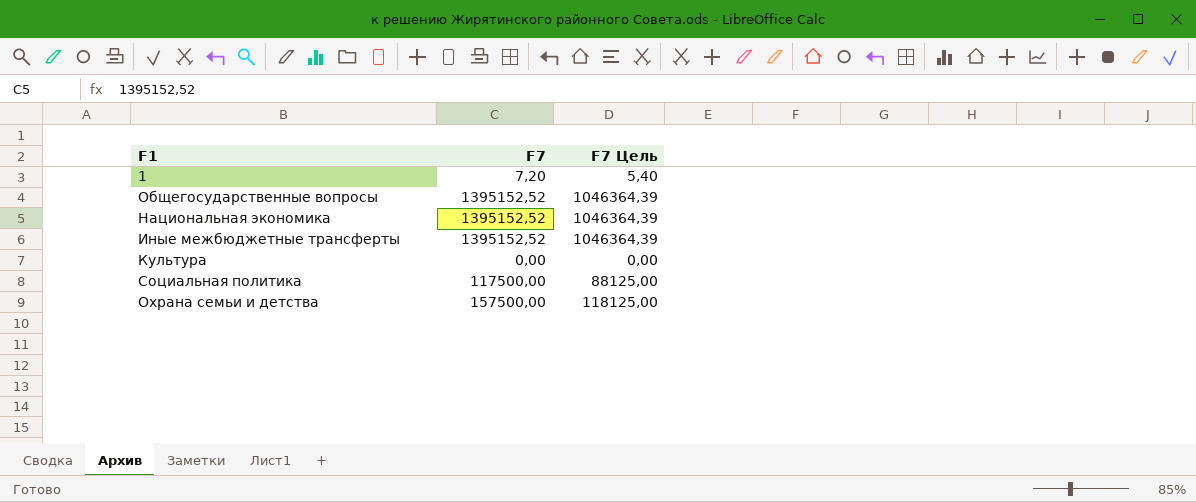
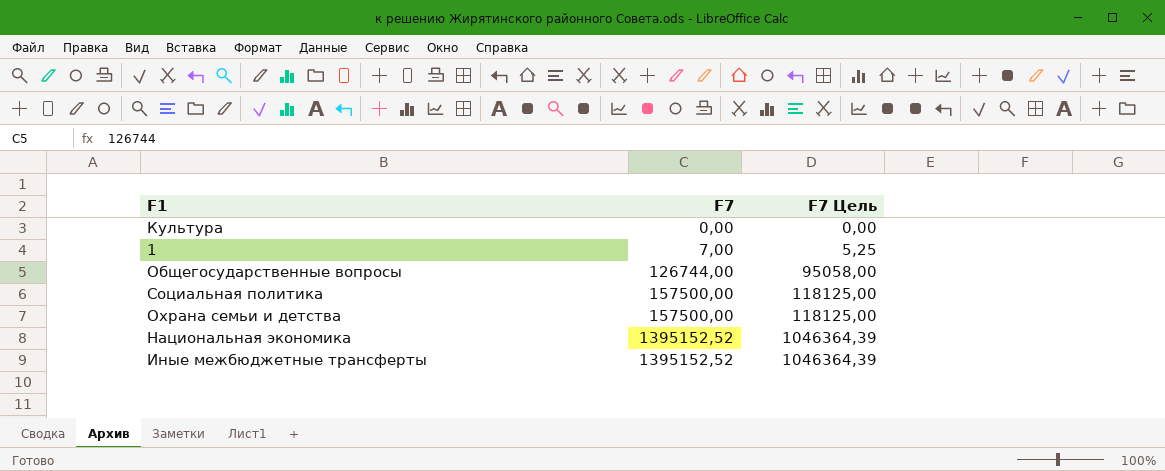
row order: none -> F7 ascending
1 | F7: 7,20 -> 7,00
1 | F7 Цель: 5,40 -> 5,25
Общегосударственные вопросы | F7: 1395152,52 -> 126744,00
Общегосударственные вопросы | F7 Цель: 1046364,39 -> 95058,00
Социальная политика | F7: 117500,00 -> 157500,00
Социальная политика | F7 Цель: 88125,00 -> 118125,00

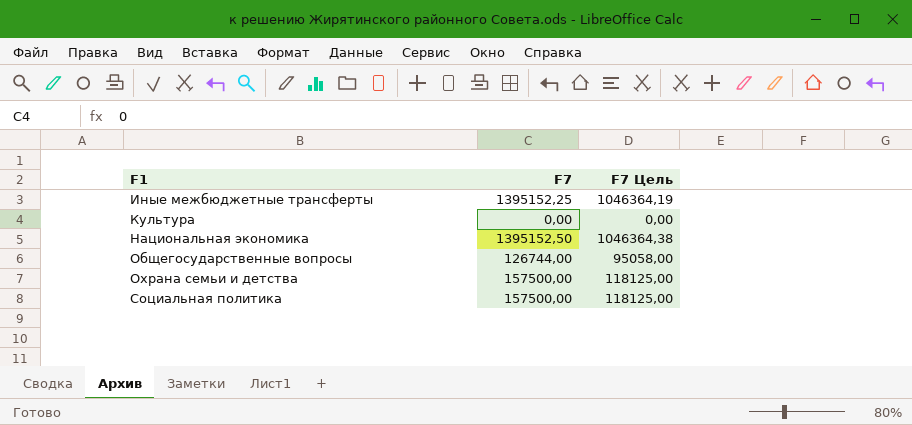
row order: F7 ascending -> F1 ascending
row 1: 7,00 | 5,25 -> none
Иные межбюджетные трансферты | F7: 1395152,52 -> 1395152,25
Иные межбюджетные трансферты | F7 Цель: 1046364,39 -> 1046364,19
Национальная экономика | F7: 1395152,52 -> 1395152,50
Национальная экономика | F7 Цель: 1046364,39 -> 1046364,38

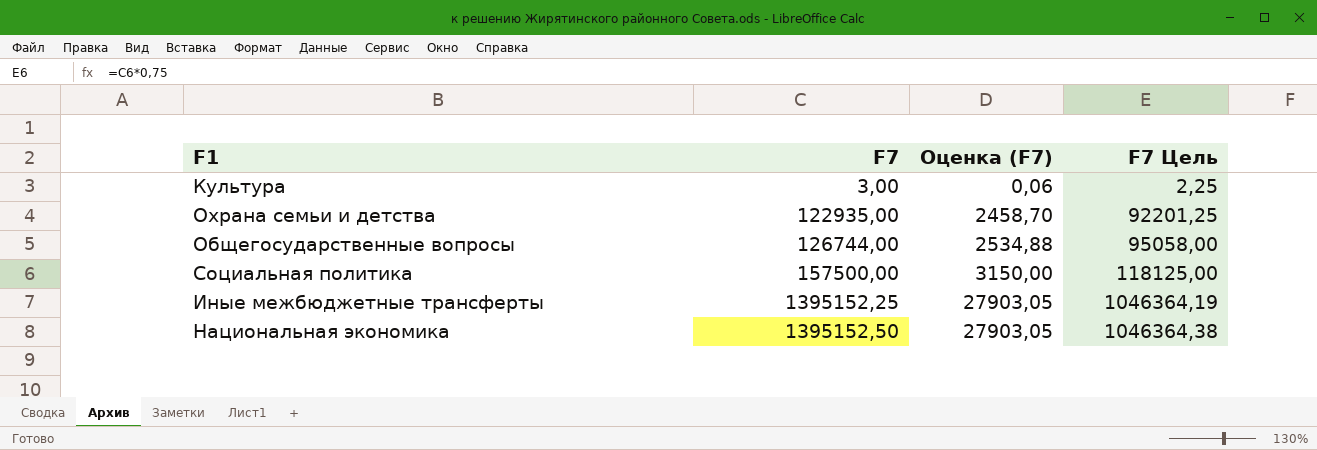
row order: F1 ascending -> F7 ascending
column Оценка (F7) | formula: none -> [F7] * 0,02
Культура | F7: 0,00 -> 3,00
Культура | F7 Цель: 0,00 -> 2,25
Охрана семьи и детства | F7: 157500,00 -> 122935,00
Охрана семьи и детства | F7 Цель: 118125,00 -> 92201,25

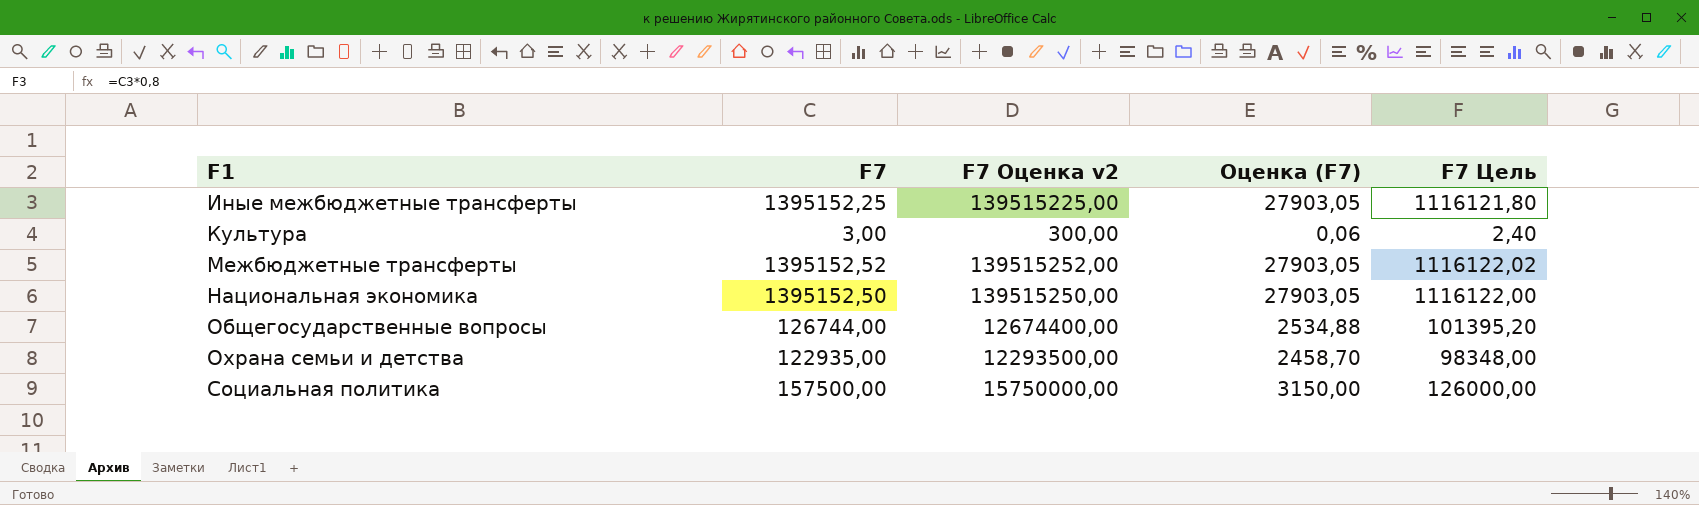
row order: F7 ascending -> F1 ascending
column F7 Оценка v2 | formula: none -> [F7] * 100
column F7 Цель | formula: [F7] * 0,75 -> [F7] * 0,8
row Межбюджетные трансферты: none -> 1395152,52 | 139515252,00 | 27903,05 | 1116122,02

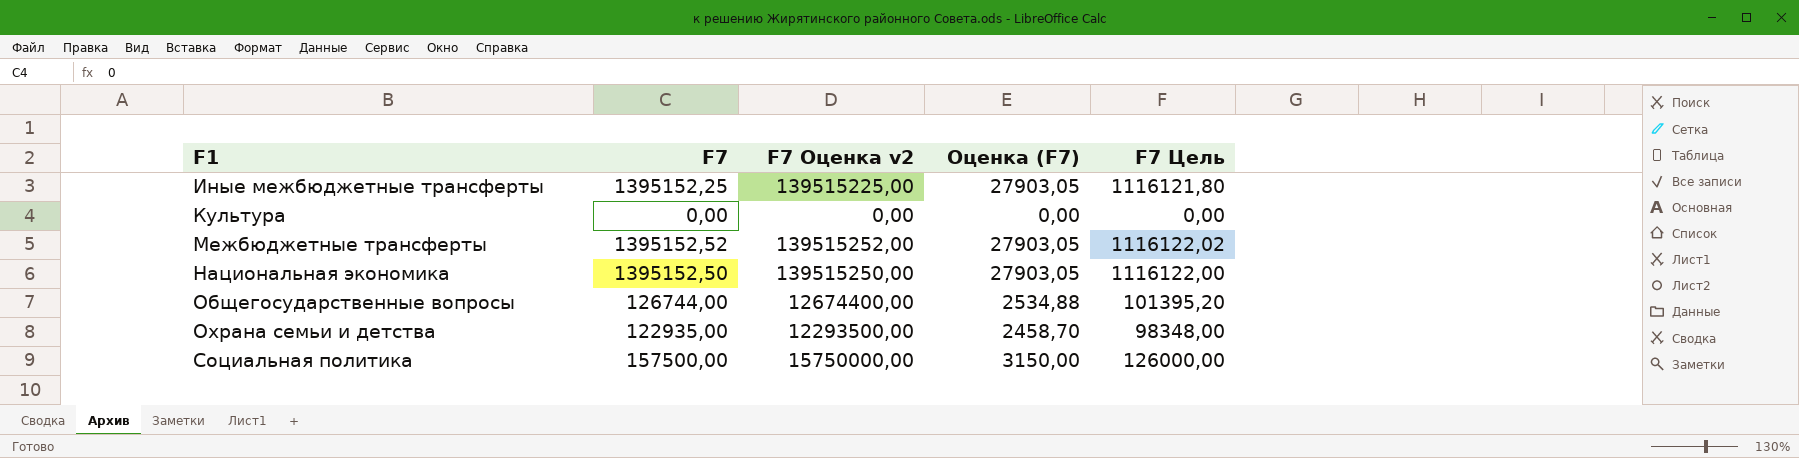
Культура | F7: 3,00 -> 0,00
Культура | F7 Оценка v2: 300,00 -> 0,00
Культура | Оценка (F7): 0,06 -> 0,00
Культура | F7 Цель: 2,40 -> 0,00

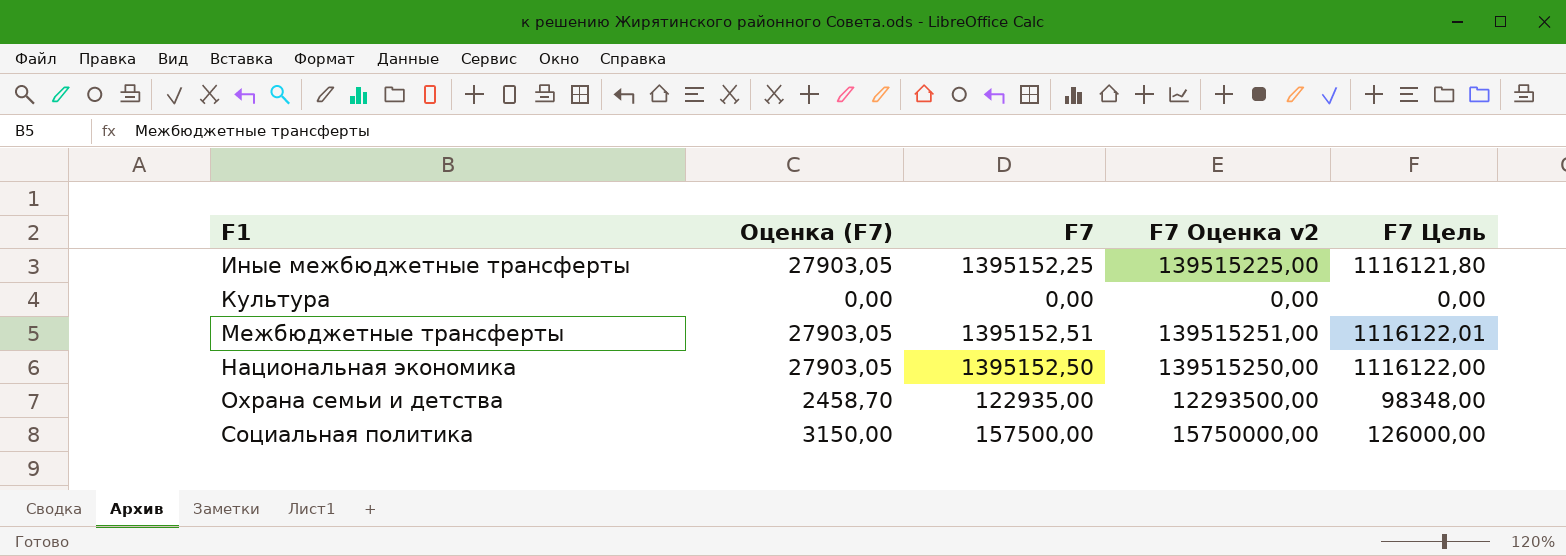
column Оценка (F7) | position: 4 -> 2
row Общегосударственные вопросы: 126744,00 | 12674400,00 | 2534,88 | 101395,20 -> none
Межбюджетные трансферты | F7: 1395152,52 -> 1395152,51
Межбюджетные трансферты | F7 Оценка v2: 139515252,00 -> 139515251,00
Межбюджетные трансферты | F7 Цель: 1116122,02 -> 1116122,01

